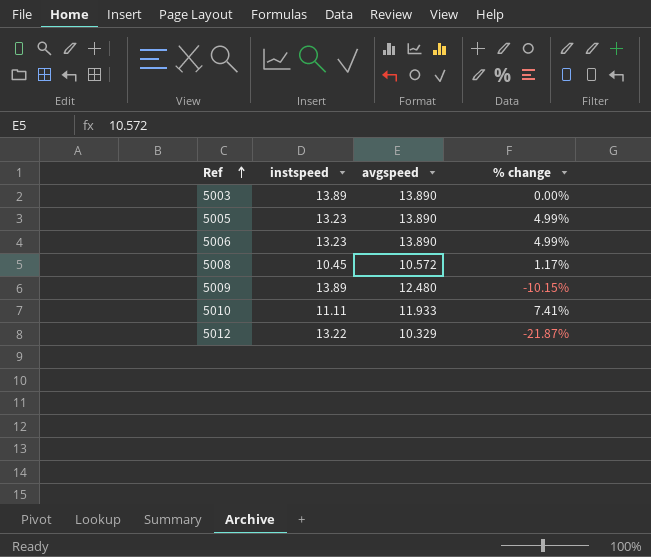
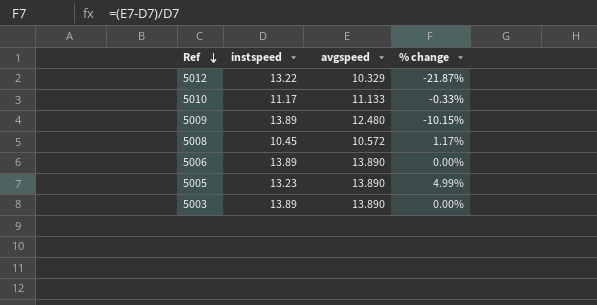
row order: Ref ascending -> Ref descending
5010 | instspeed: 11.11 -> 11.17
5010 | avgspeed: 11.933 -> 11.133
5010 | % change: 7.41% -> -0.33%
5006 | instspeed: 13.23 -> 13.89
5006 | % change: 4.99% -> 0.00%

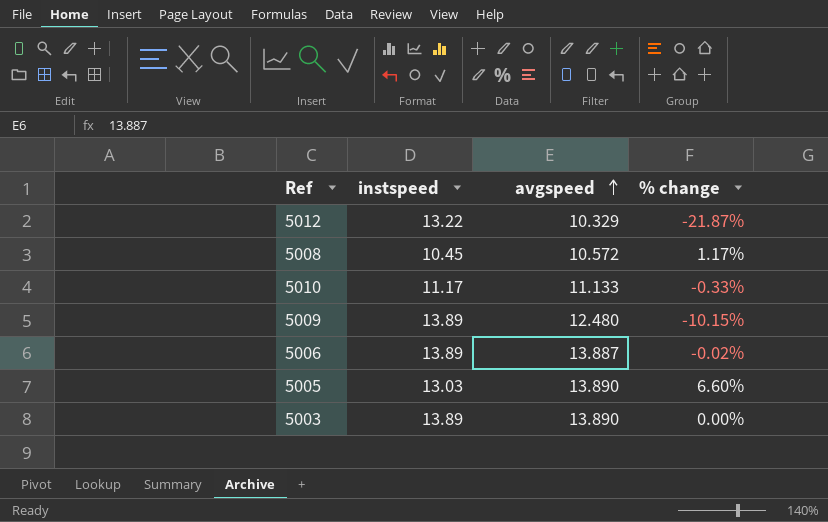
row order: Ref descending -> avgspeed ascending
5006 | avgspeed: 13.890 -> 13.887
5006 | % change: 0.00% -> -0.02%
5005 | instspeed: 13.23 -> 13.03
5005 | % change: 4.99% -> 6.60%

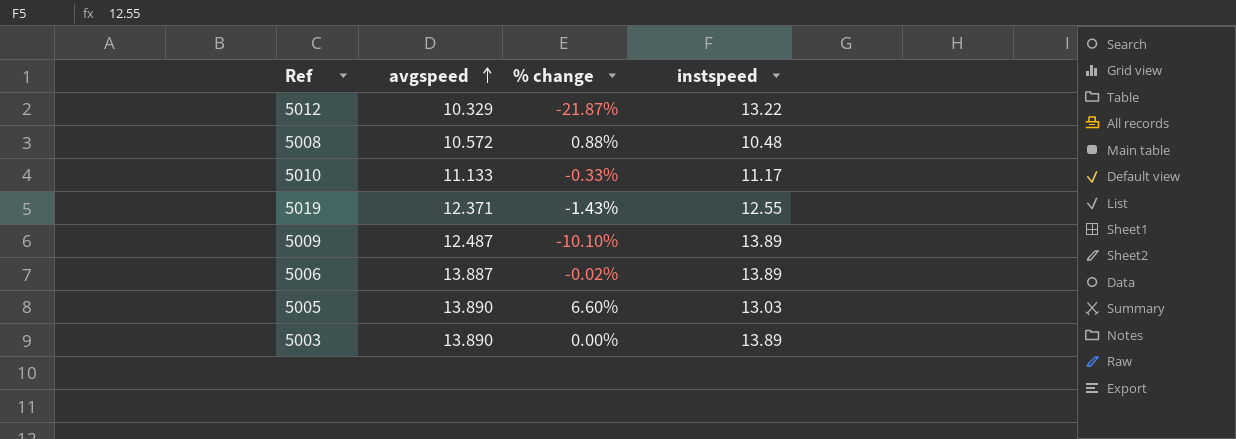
column instspeed | position: 2 -> 4
5008 | % change: 1.17% -> 0.88%
5008 | instspeed: 10.45 -> 10.48
row 5019: none -> 12.371 | -1.43% | 12.55
5009 | avgspeed: 12.480 -> 12.487
5009 | % change: -10.15% -> -10.10%

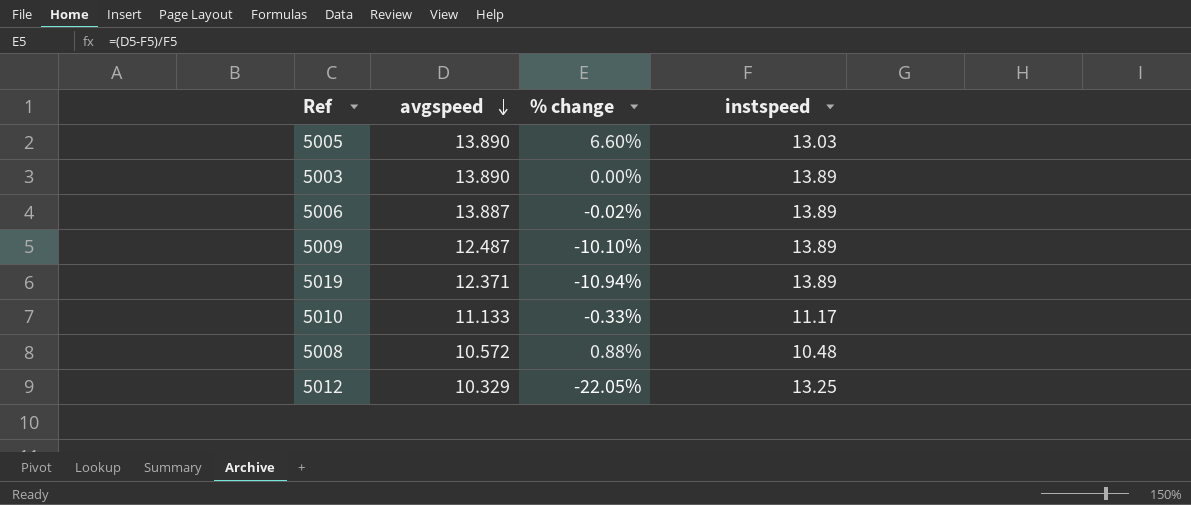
row order: avgspeed ascending -> avgspeed descending
5019 | % change: -1.43% -> -10.94%
5019 | instspeed: 12.55 -> 13.89
5012 | % change: -21.87% -> -22.05%
5012 | instspeed: 13.22 -> 13.25

